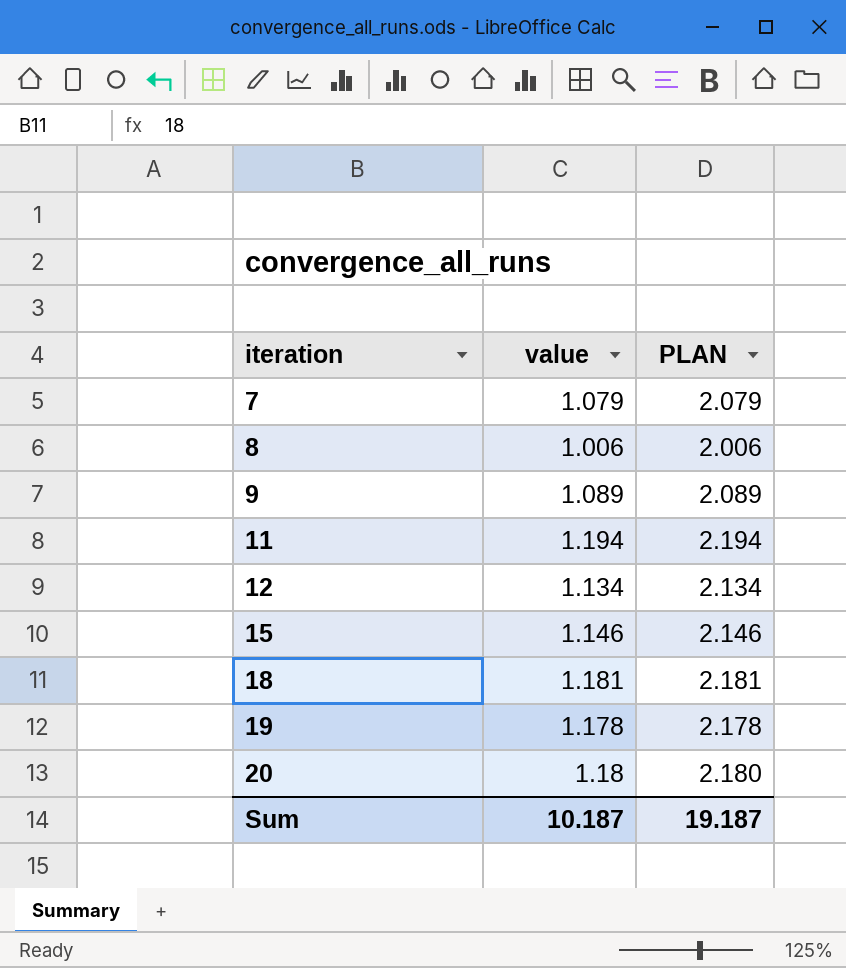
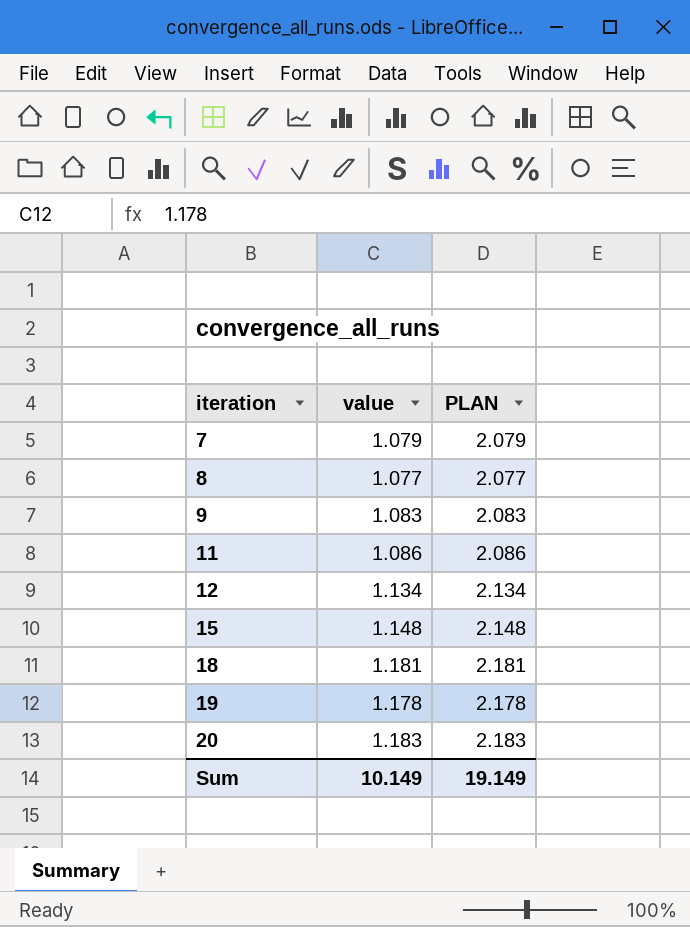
8 | value: 1.006 -> 1.077
8 | PLAN: 2.006 -> 2.077
9 | value: 1.089 -> 1.083
9 | PLAN: 2.089 -> 2.083
11 | value: 1.194 -> 1.086
11 | PLAN: 2.194 -> 2.086
15 | value: 1.146 -> 1.148
15 | PLAN: 2.146 -> 2.148
20 | value: 1.18 -> 1.183
20 | PLAN: 2.180 -> 2.183
Sum | value: 10.187 -> 10.149
Sum | PLAN: 19.187 -> 19.149

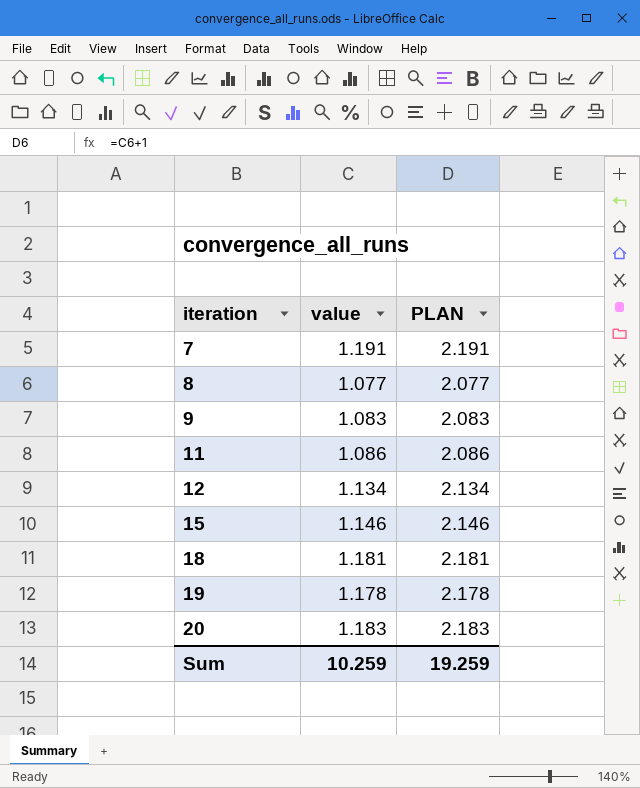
7 | value: 1.079 -> 1.191
7 | PLAN: 2.079 -> 2.191
15 | value: 1.148 -> 1.146
15 | PLAN: 2.148 -> 2.146
Sum | value: 10.149 -> 10.259
Sum | PLAN: 19.149 -> 19.259

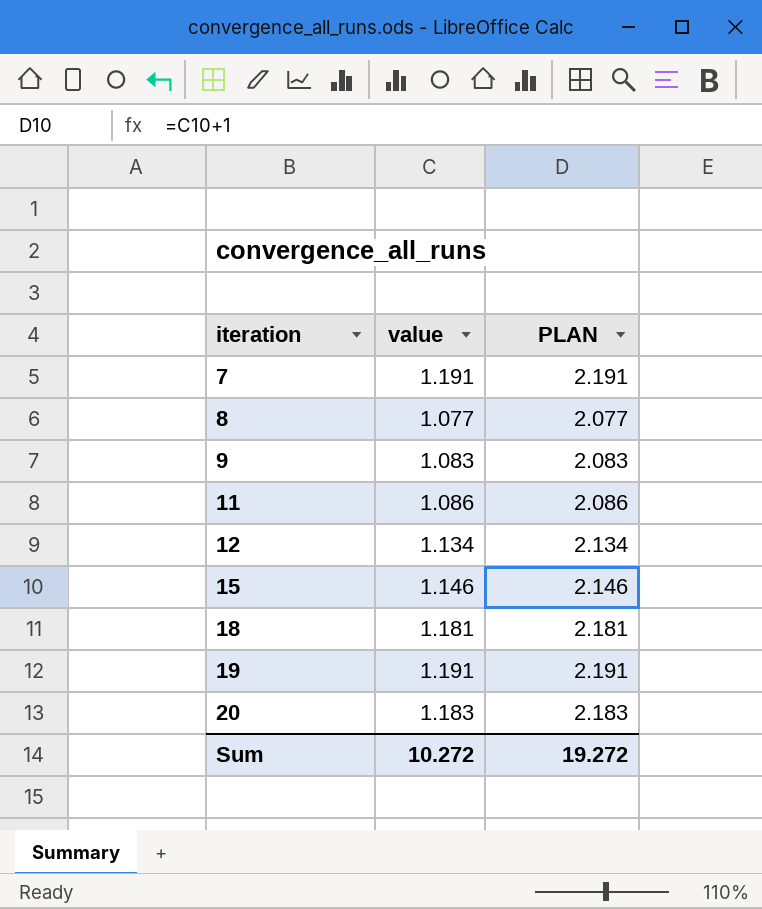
19 | value: 1.178 -> 1.191
19 | PLAN: 2.178 -> 2.191
Sum | value: 10.259 -> 10.272
Sum | PLAN: 19.259 -> 19.272

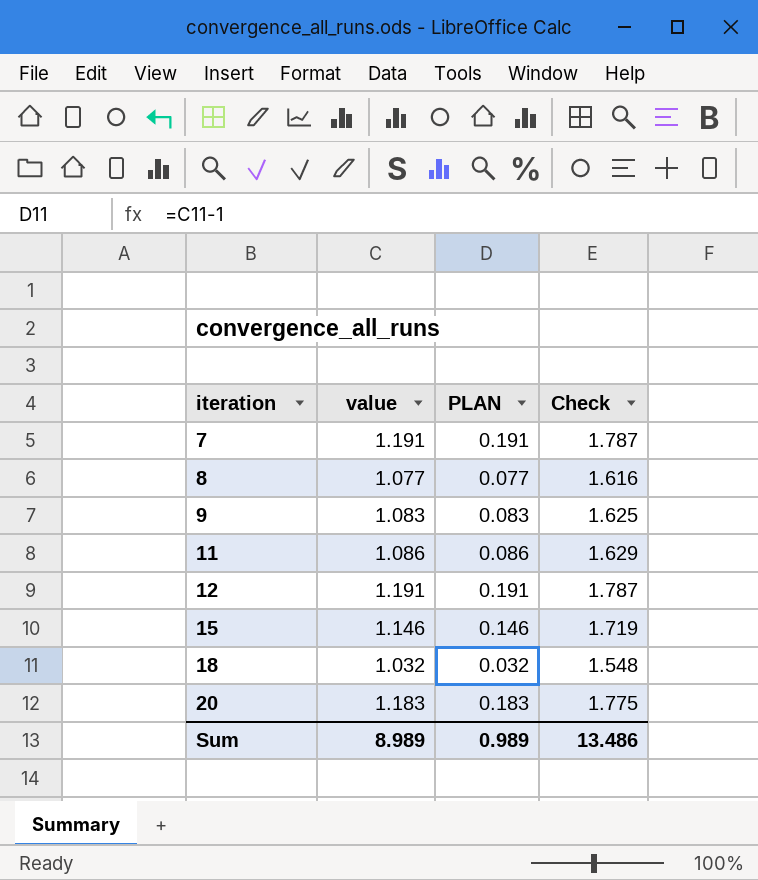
column PLAN | formula: [value] + 1 -> [value] - 1
column Check | formula: none -> [value] * 1.5
row 19: 1.191 | 2.191 -> none
12 | value: 1.134 -> 1.191
18 | value: 1.181 -> 1.032
Sum | value: 10.272 -> 8.989
Sum | PLAN: 19.272 -> 0.989

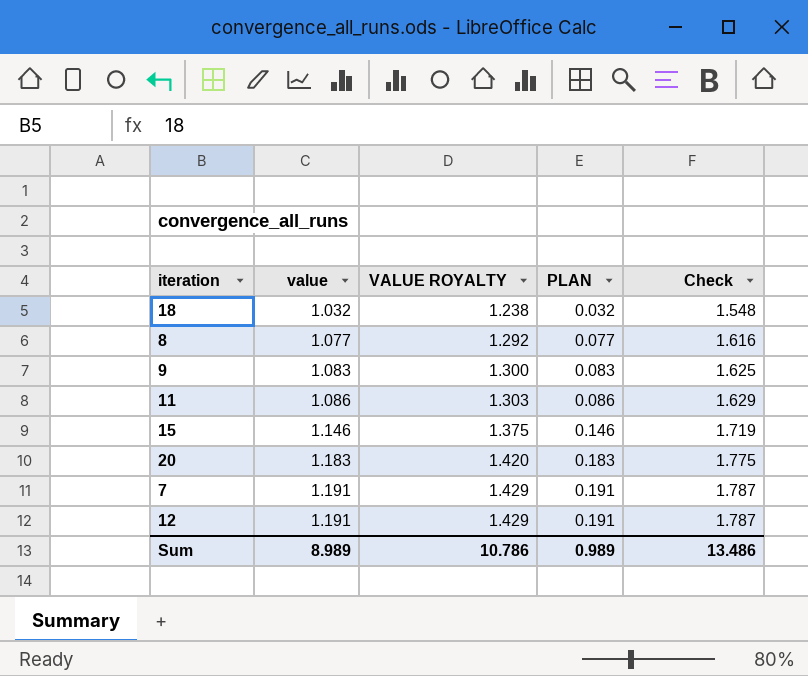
row order: iteration ascending -> value ascending
column VALUE ROYALTY | formula: none -> [value] * 1.2

